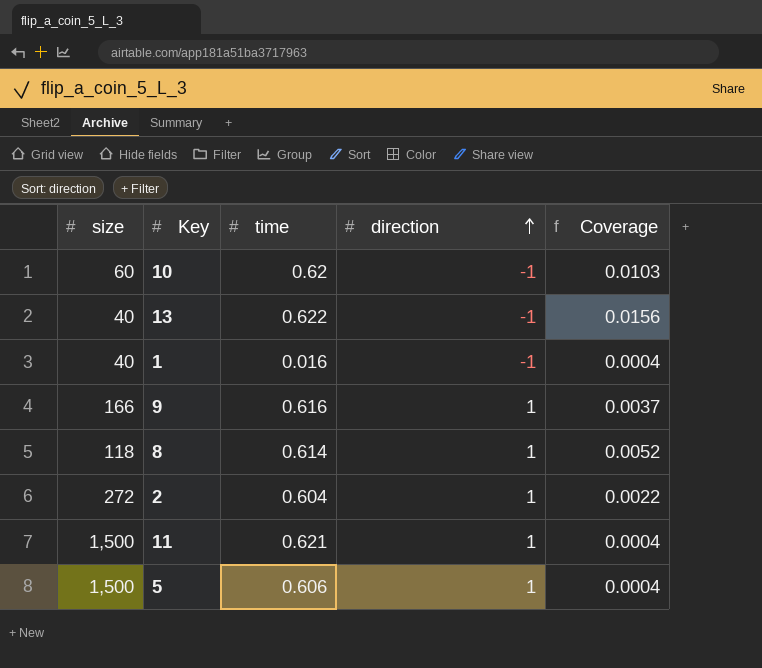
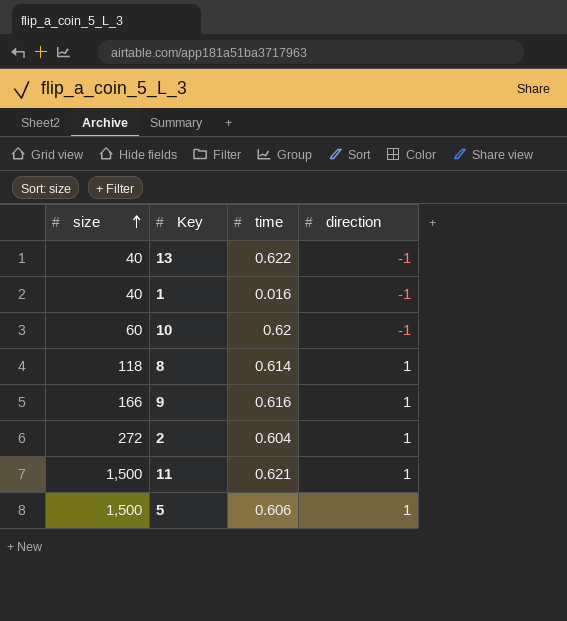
row order: direction ascending -> size ascending
column Coverage | formula: [time] / [size] -> none

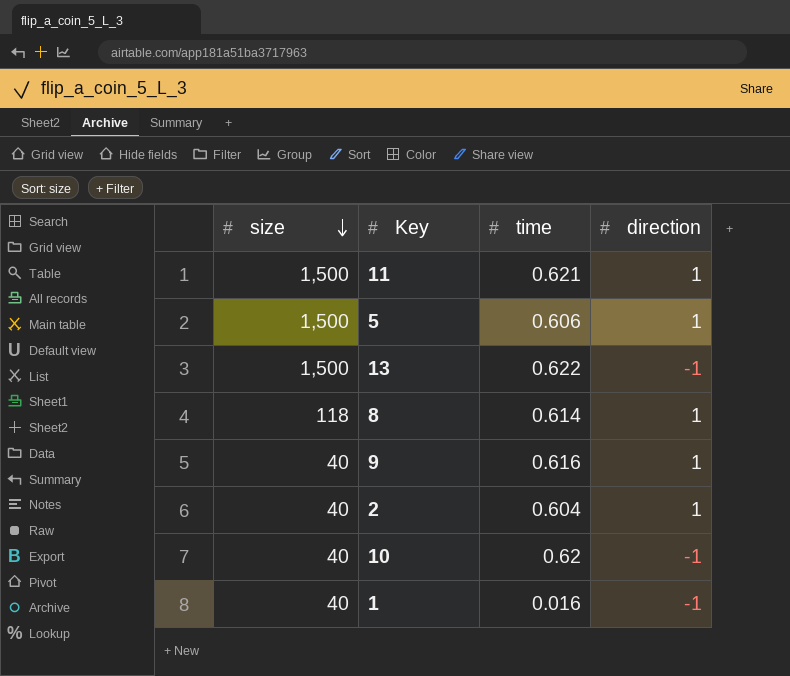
row order: size ascending -> size descending
13 | size: 40 -> 1,500
9 | size: 166 -> 40
2 | size: 272 -> 40
10 | size: 60 -> 40

